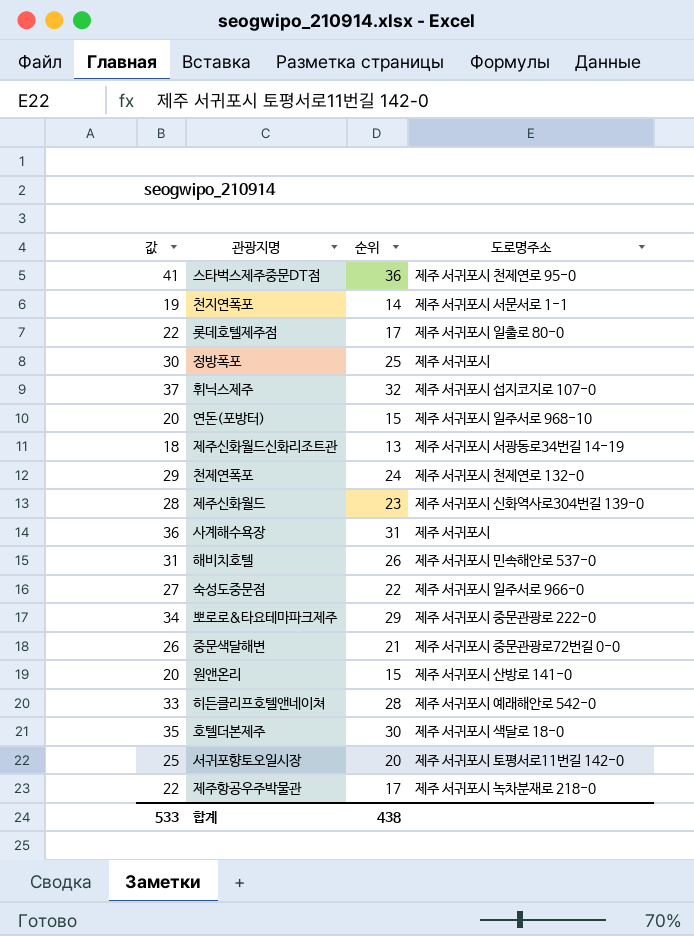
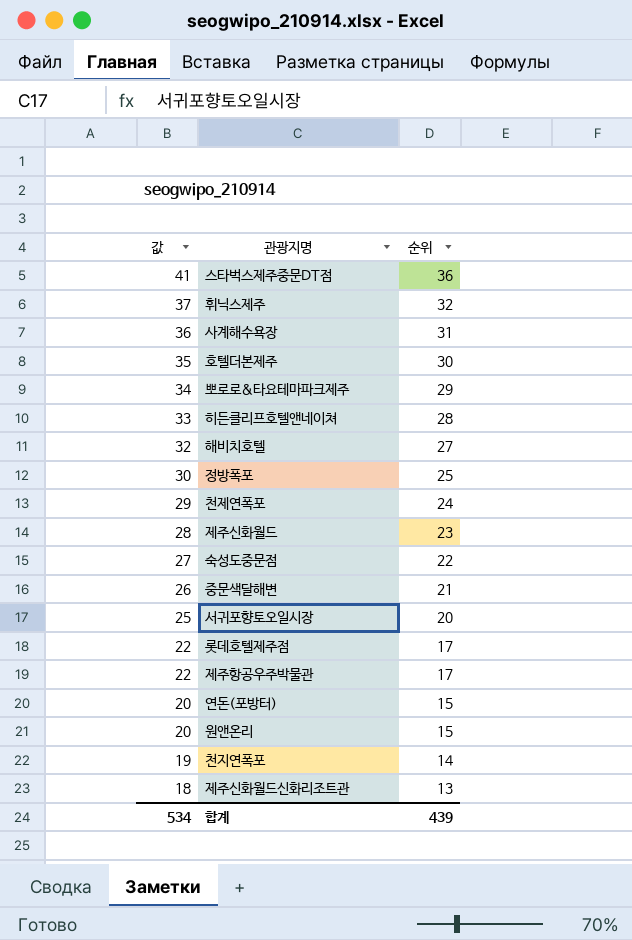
row order: none -> 값 descending
column 도로명주소 | position: 4 -> none
해비치호텔 | 값: 31 -> 32
해비치호텔 | 순위: 26 -> 27
합계 | 값: 533 -> 534
합계 | 순위: 438 -> 439

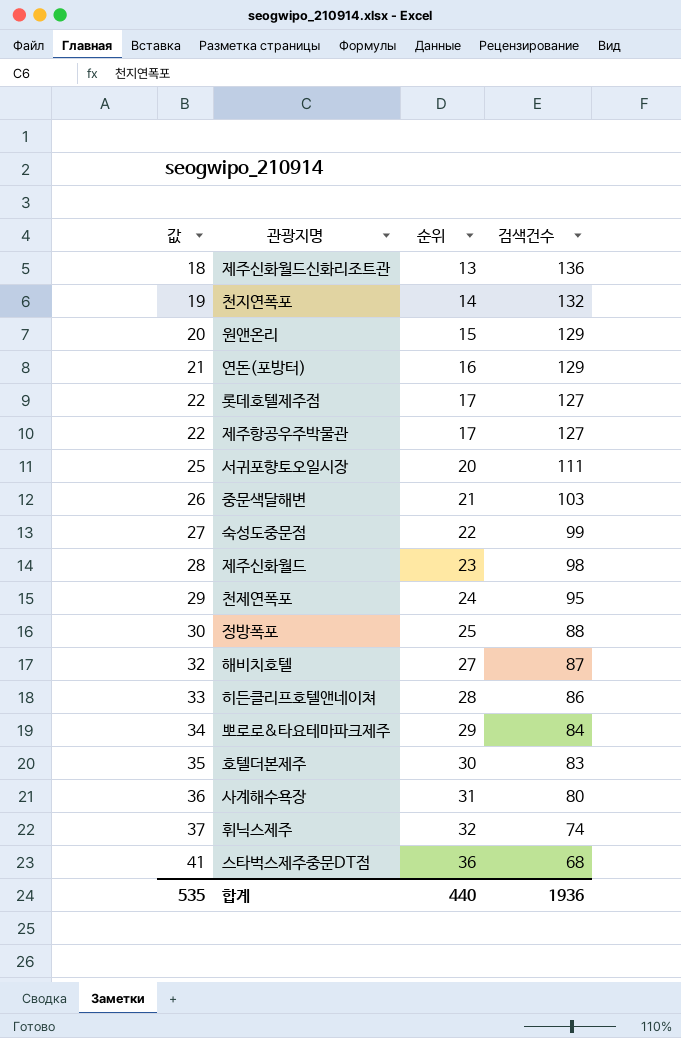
row order: 값 descending -> 값 ascending
column 검색건수 | position: none -> 4
연돈(포방터) | 값: 20 -> 21
연돈(포방터) | 순위: 15 -> 16
합계 | 값: 534 -> 535
합계 | 순위: 439 -> 440

